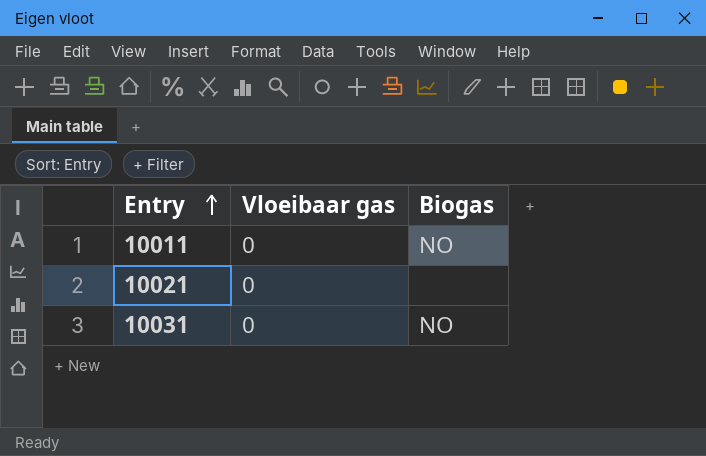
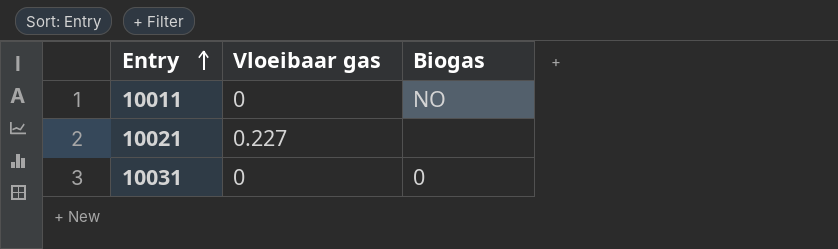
10021 | Vloeibaar gas: 0 -> 0.227
10031 | Biogas: NO -> 0

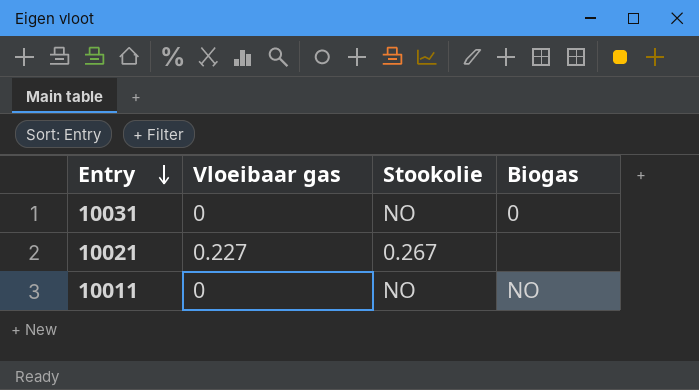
row order: Entry ascending -> Entry descending
column Stookolie | position: none -> 3

